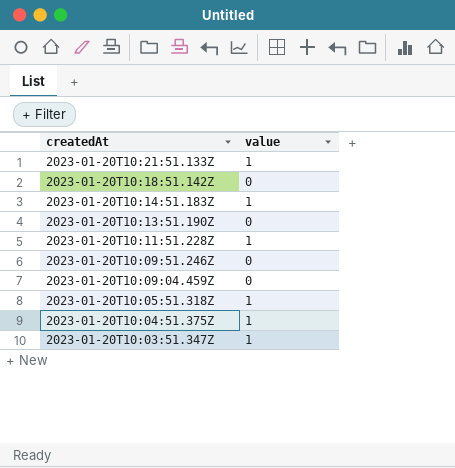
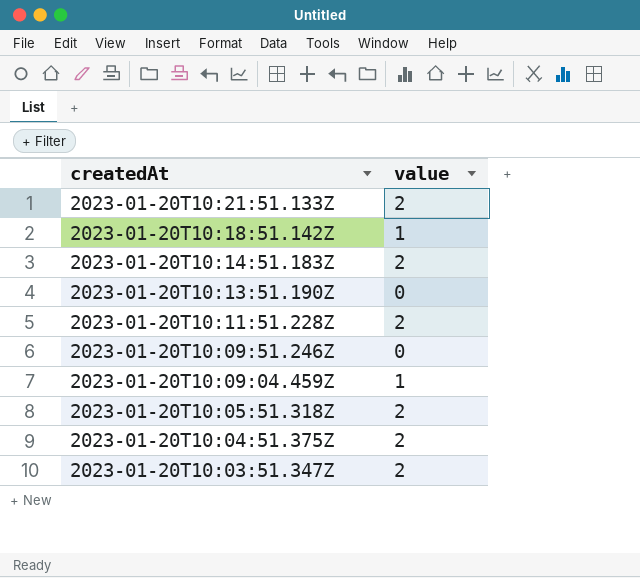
2023-01-20T10:21:51.133Z | value: 1 -> 2
2023-01-20T10:18:51.142Z | value: 0 -> 1
2023-01-20T10:14:51.183Z | value: 1 -> 2
2023-01-20T10:11:51.228Z | value: 1 -> 2
2023-01-20T10:09:04.459Z | value: 0 -> 1
2023-01-20T10:05:51.318Z | value: 1 -> 2
2023-01-20T10:04:51.375Z | value: 1 -> 2
2023-01-20T10:03:51.347Z | value: 1 -> 2

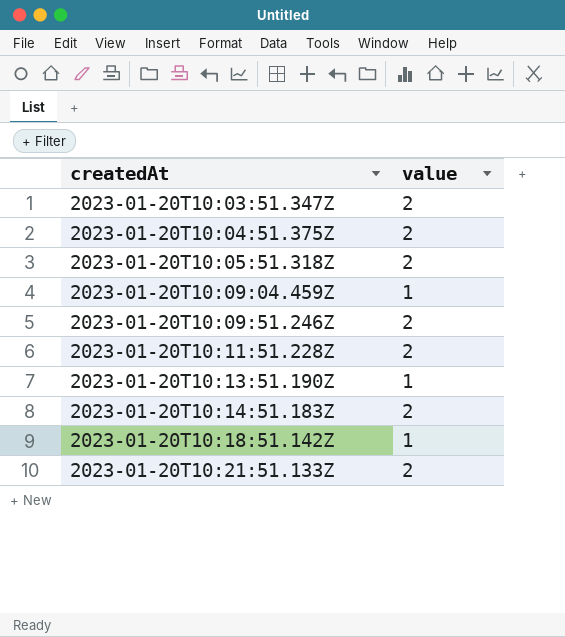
row order: createdAt descending -> createdAt ascending
2023-01-20T10:09:51.246Z | value: 0 -> 2
2023-01-20T10:13:51.190Z | value: 0 -> 1

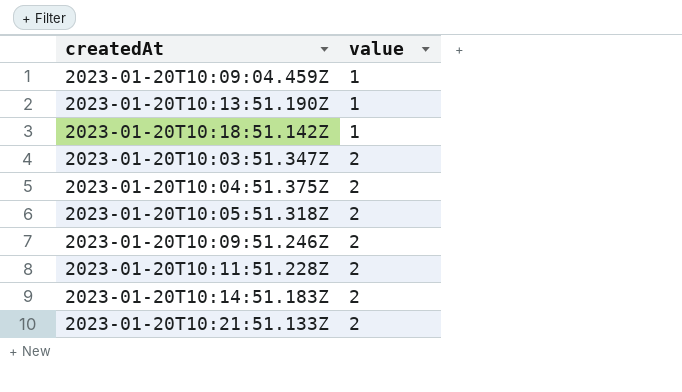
row order: createdAt ascending -> value ascending

